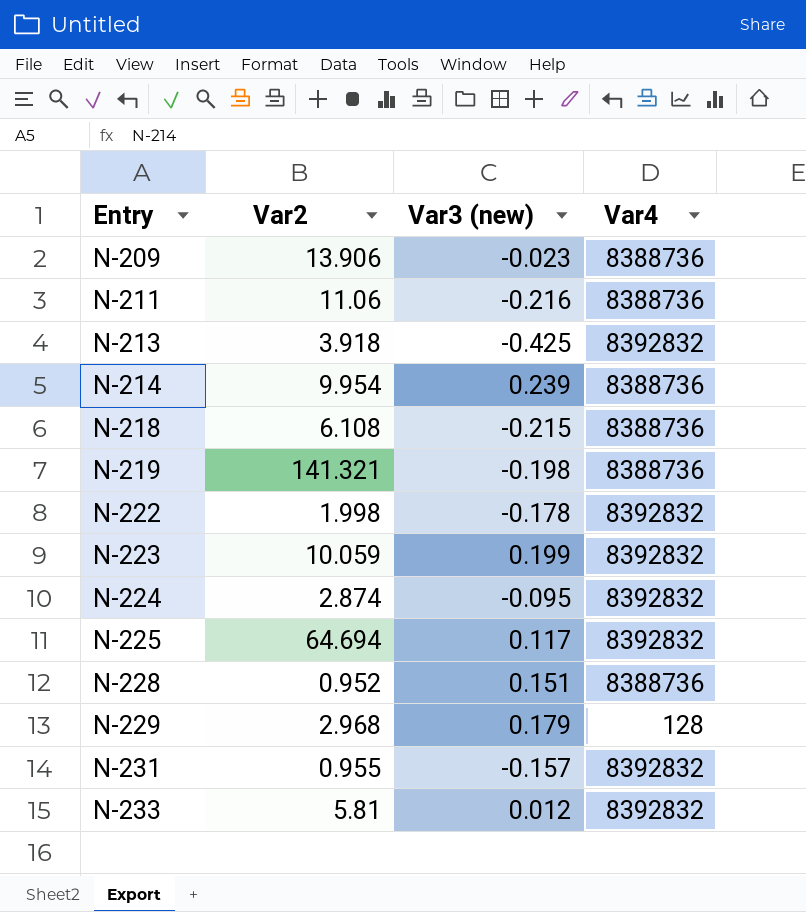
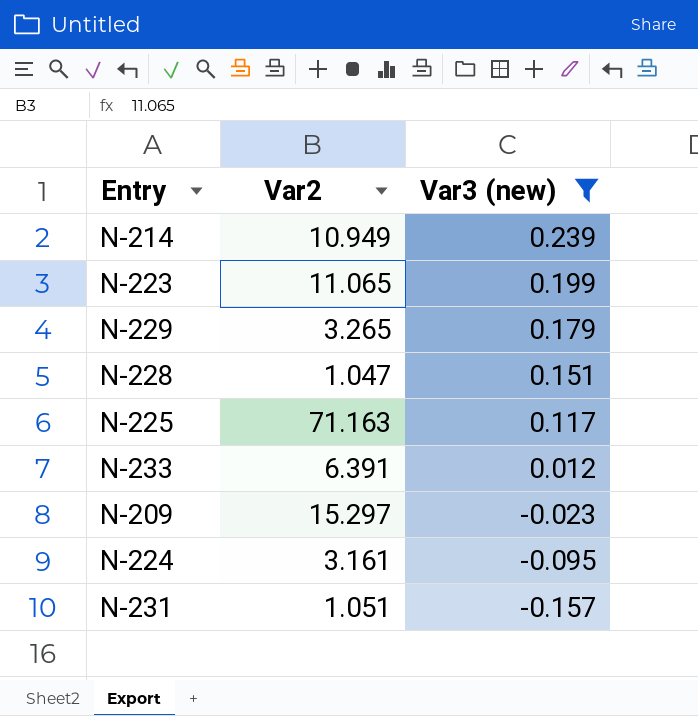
filter: none -> Var3 (new) >= -0.157
row order: Entry ascending -> Var3 (new) descending
column Var4 | position: 4 -> none
N-214 | Var2: 9.954 -> 10.949
N-223 | Var2: 10.059 -> 11.065
N-229 | Var2: 2.968 -> 3.265
N-228 | Var2: 0.952 -> 1.047
N-225 | Var2: 64.694 -> 71.163
N-233 | Var2: 5.81 -> 6.391
N-209 | Var2: 13.906 -> 15.297
N-224 | Var2: 2.874 -> 3.161
N-231 | Var2: 0.955 -> 1.051

